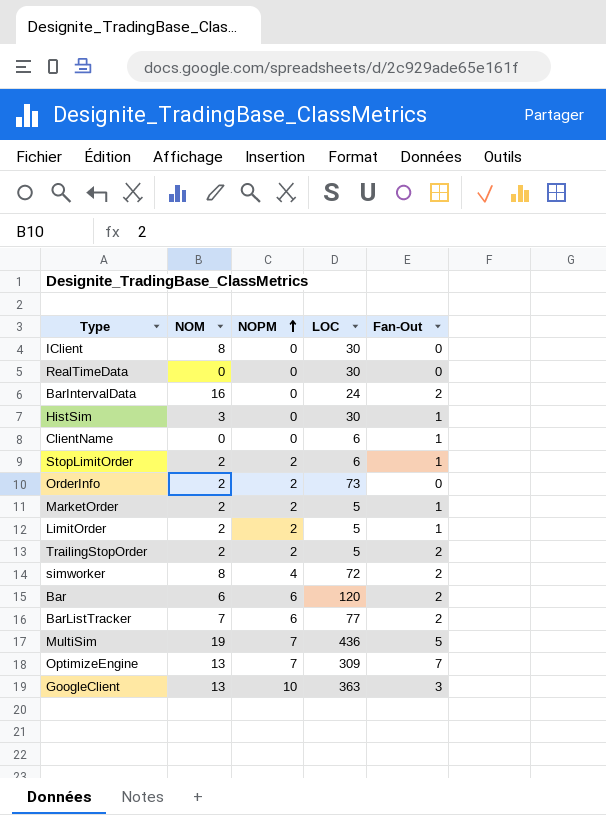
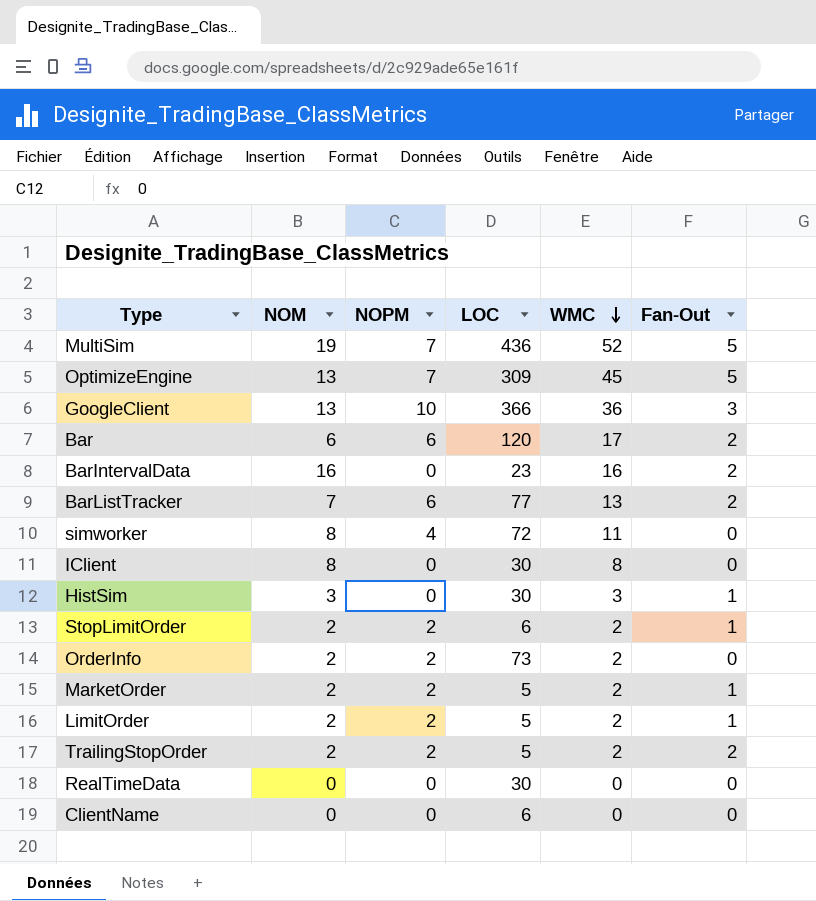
row order: NOPM ascending -> WMC descending
column WMC | position: none -> 5
OptimizeEngine | Fan-Out: 7 -> 5
GoogleClient | LOC: 363 -> 366
BarIntervalData | LOC: 24 -> 23
simworker | Fan-Out: 2 -> 0
ClientName | Fan-Out: 1 -> 0

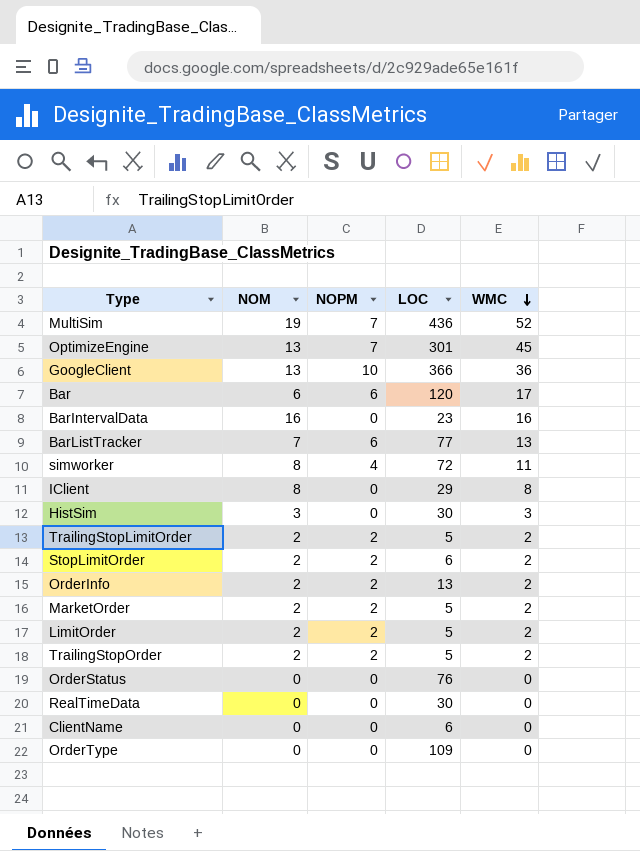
column Fan-Out | position: 6 -> none
OptimizeEngine | LOC: 309 -> 301
IClient | LOC: 30 -> 29
row TrailingStopLimitOrder: none -> 2 | 2 | 5 | 2
OrderInfo | LOC: 73 -> 13
row OrderStatus: none -> 0 | 0 | 76 | 0
row OrderType: none -> 0 | 0 | 109 | 0

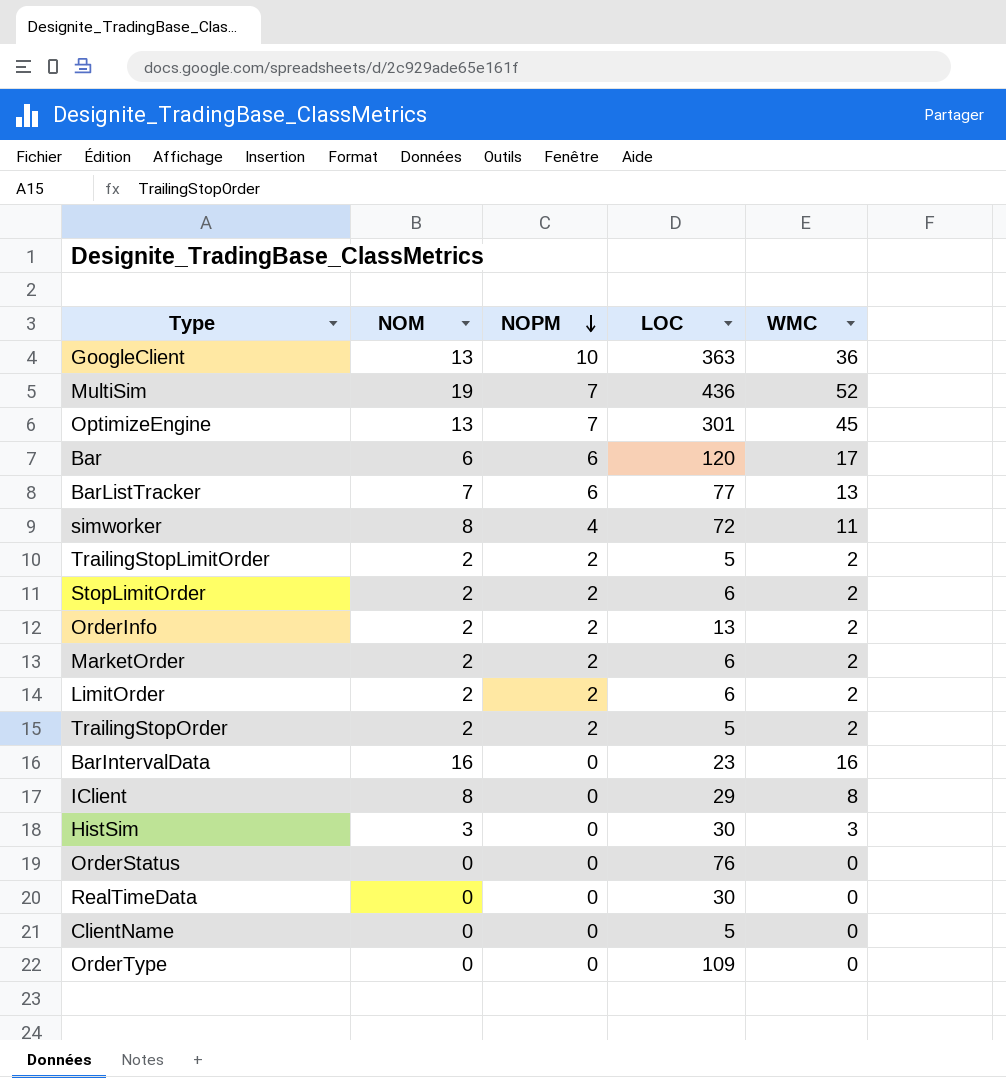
row order: WMC descending -> NOPM descending
GoogleClient | LOC: 366 -> 363
MarketOrder | LOC: 5 -> 6
LimitOrder | LOC: 5 -> 6
ClientName | LOC: 6 -> 5

